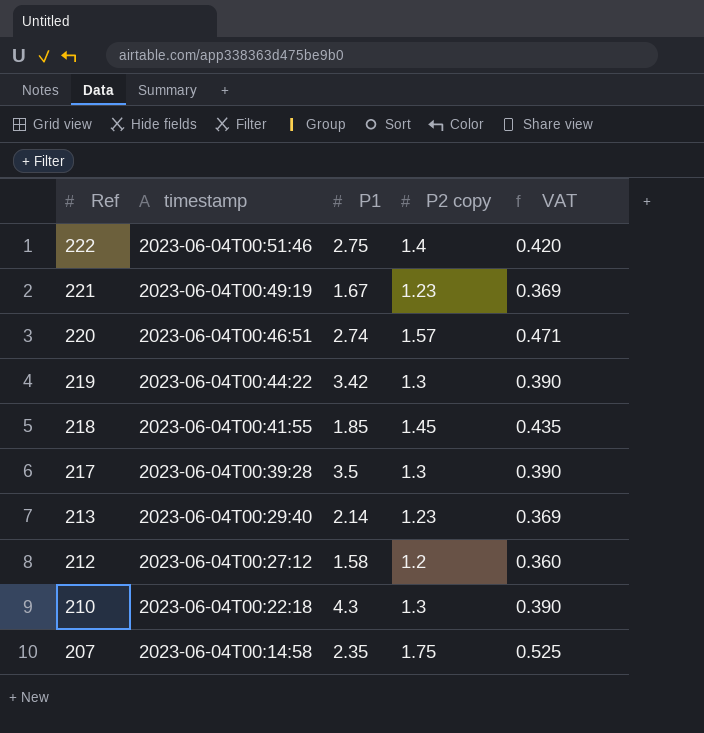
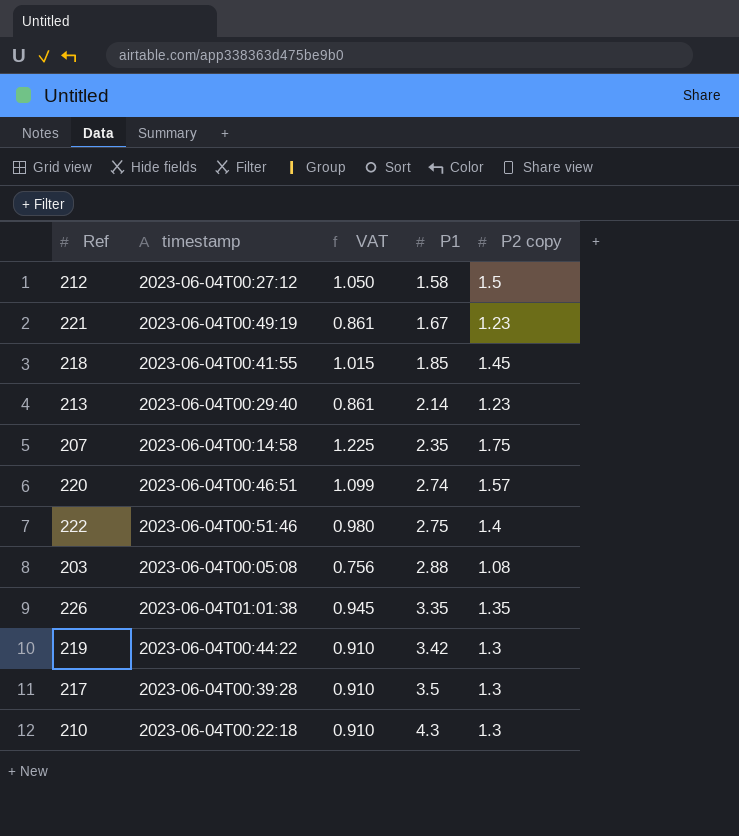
row order: Ref descending -> P1 ascending
column VAT | formula: [P2 copy] * 0.3 -> [P2 copy] * 0.7
column VAT | position: 5 -> 3
212 | P2 copy: 1.2 -> 1.5
row 203: none -> 2023-06-04T00:05:08 | 0.756 | 2.88 | 1.08
row 226: none -> 2023-06-04T01:01:38 | 0.945 | 3.35 | 1.35

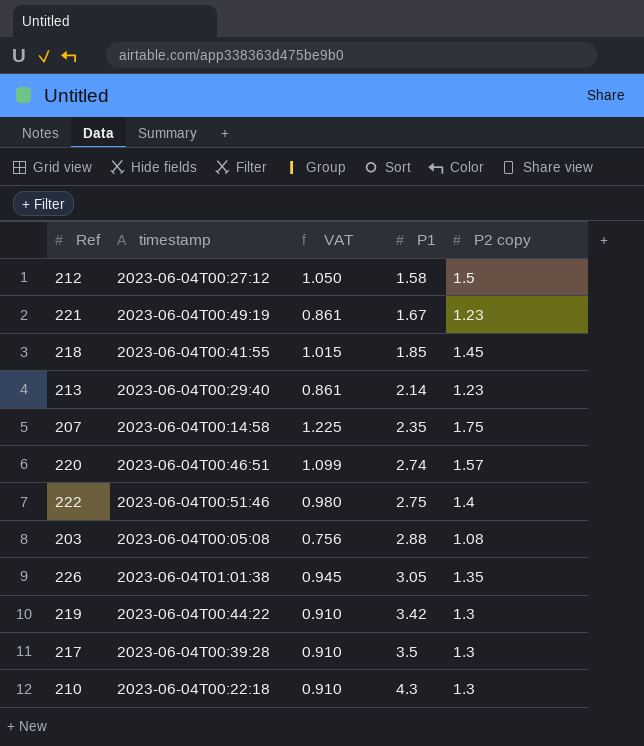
226 | P1: 3.35 -> 3.05

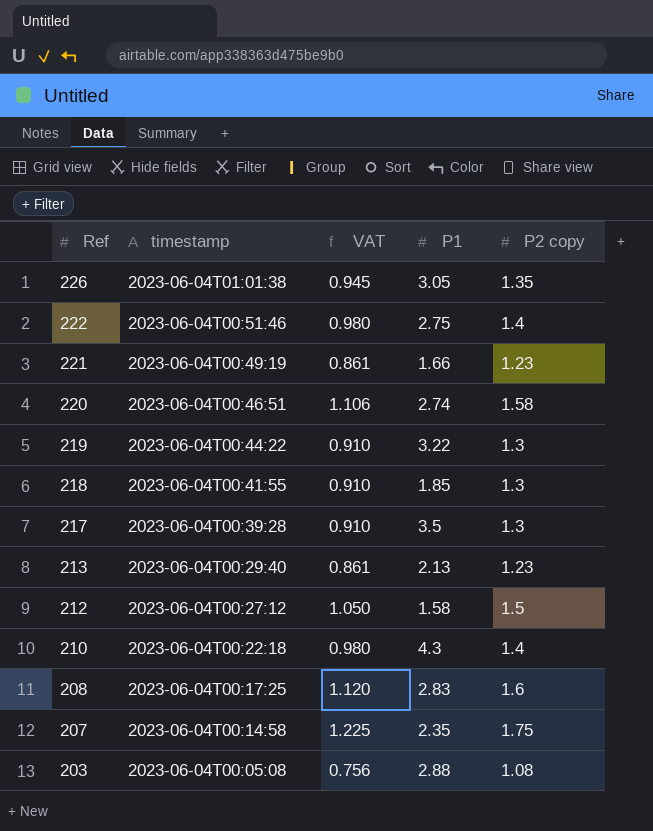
row order: P1 ascending -> Ref descending
221 | P1: 1.67 -> 1.66
220 | VAT: 1.099 -> 1.106
220 | P2 copy: 1.57 -> 1.58
219 | P1: 3.42 -> 3.22
218 | VAT: 1.015 -> 0.910
218 | P2 copy: 1.45 -> 1.3
213 | P1: 2.14 -> 2.13
210 | VAT: 0.910 -> 0.980
210 | P2 copy: 1.3 -> 1.4
row 208: none -> 2023-06-04T00:17:25 | 1.120 | 2.83 | 1.6

